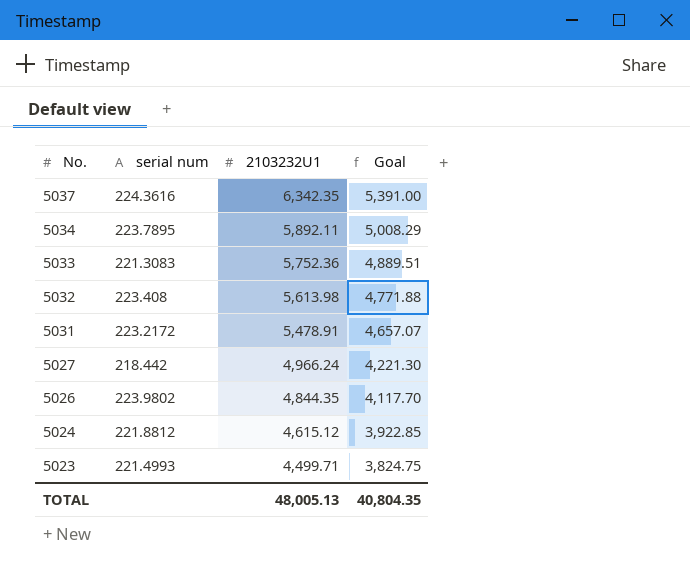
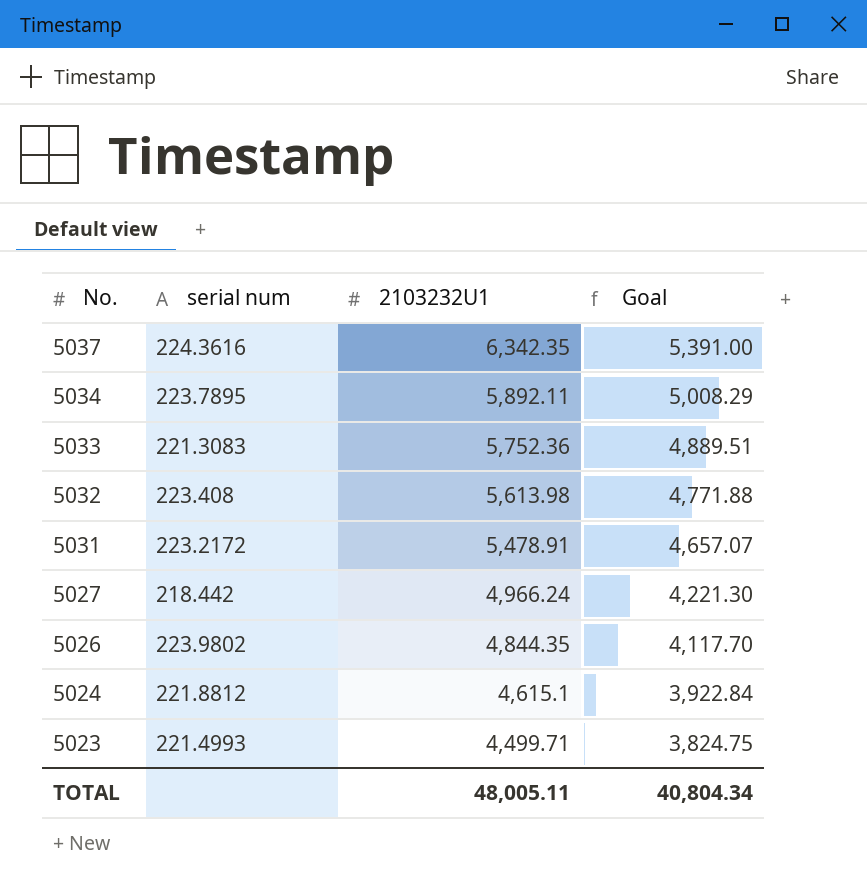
5024 | 2103232U1: 4,615.12 -> 4,615.1
5024 | Goal: 3,922.85 -> 3,922.84
TOTAL | 2103232U1: 48,005.13 -> 48,005.11
TOTAL | Goal: 40,804.35 -> 40,804.34

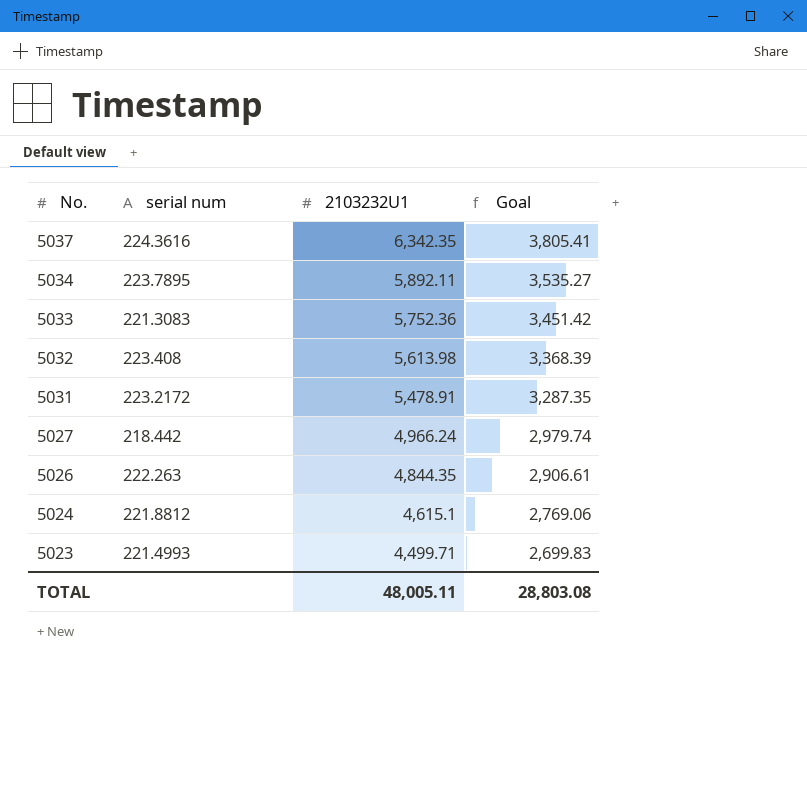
column Goal | formula: [2103232U1] * 0.85 -> [2103232U1] * 0.6
5026 | serial num: 223.9802 -> 222.263
TOTAL | Goal: 40,804.34 -> 28,803.08

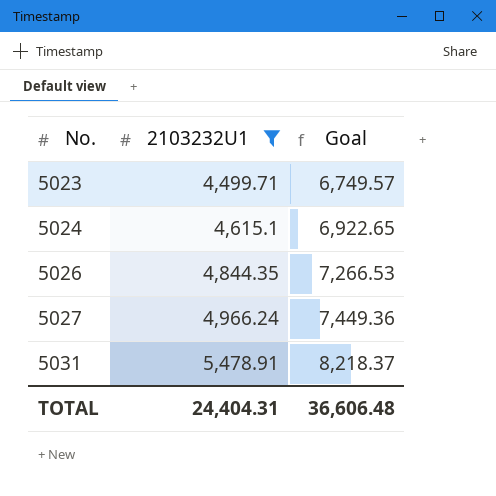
filter: none -> 2103232U1 <= 5,478.91
row order: No. descending -> No. ascending
column serial num | position: 2 -> none
column Goal | formula: [2103232U1] * 0.6 -> [2103232U1] * 1.5
TOTAL | 2103232U1: 48,005.11 -> 24,404.31
TOTAL | Goal: 28,803.08 -> 36,606.48

